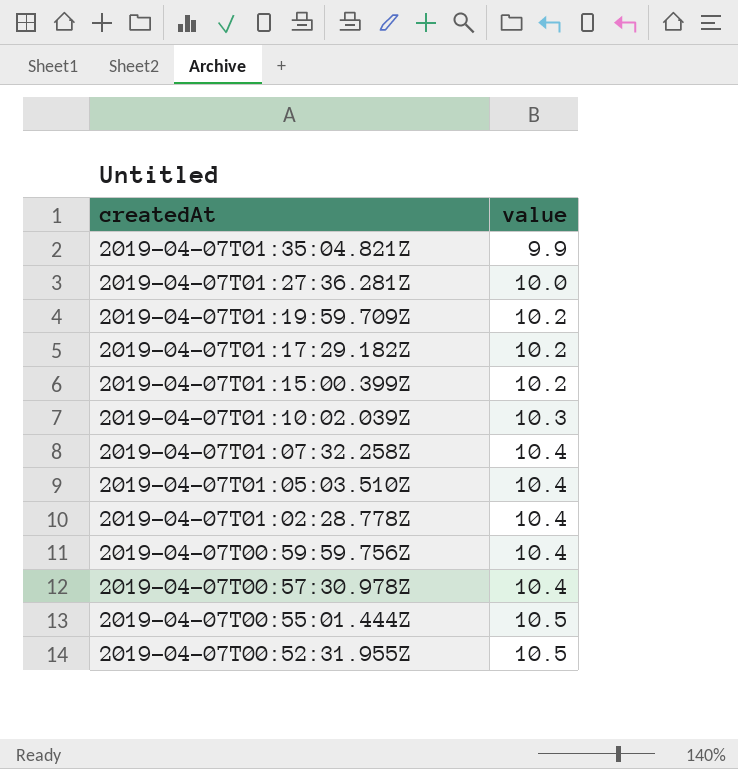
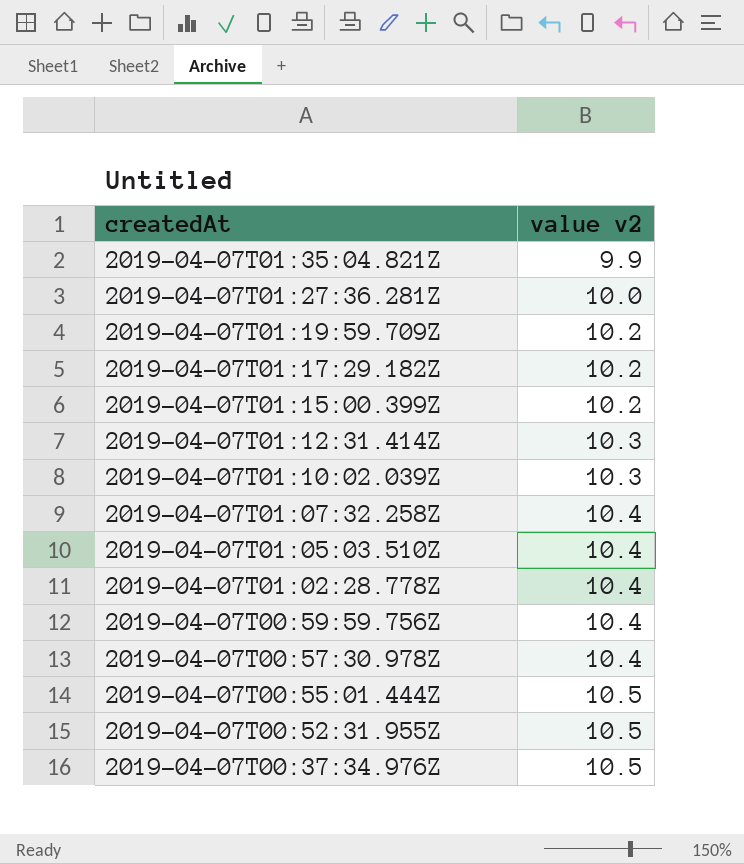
column name: value -> value v2
row 2019-04-07T01:12:31.414Z: none -> 10.3
row 2019-04-07T00:37:34.976Z: none -> 10.5

